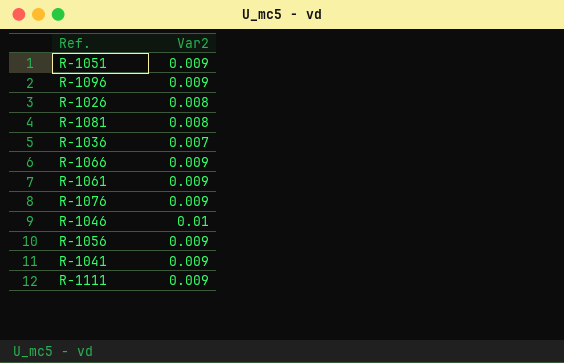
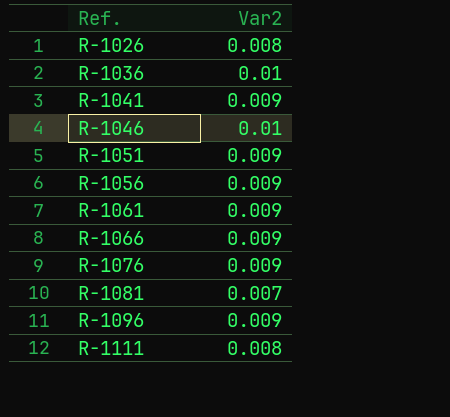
row order: none -> Ref. ascending
R-1036 | Var2: 0.007 -> 0.01
R-1081 | Var2: 0.008 -> 0.007
R-1111 | Var2: 0.009 -> 0.008

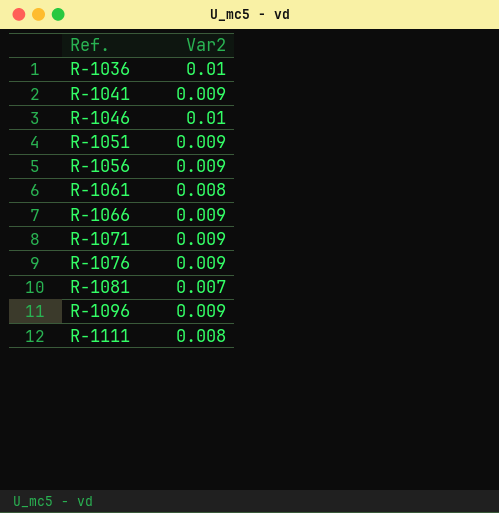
row R-1026: 0.008 -> none
R-1061 | Var2: 0.009 -> 0.008
row R-1071: none -> 0.009

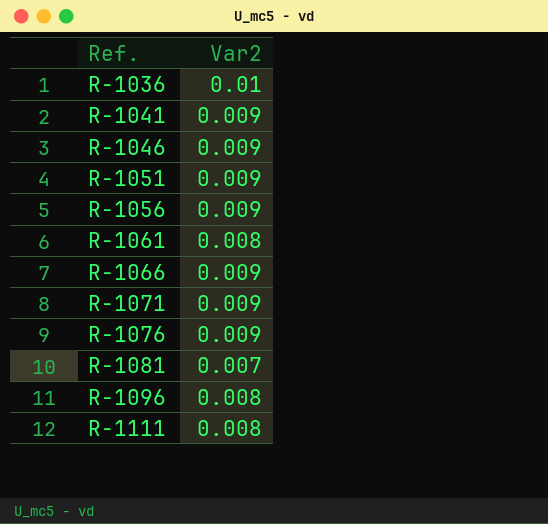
R-1046 | Var2: 0.01 -> 0.009
R-1096 | Var2: 0.009 -> 0.008

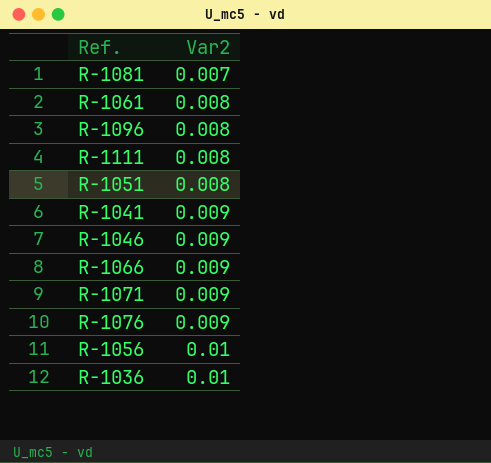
row order: Ref. ascending -> Var2 ascending
R-1051 | Var2: 0.009 -> 0.008
R-1056 | Var2: 0.009 -> 0.01

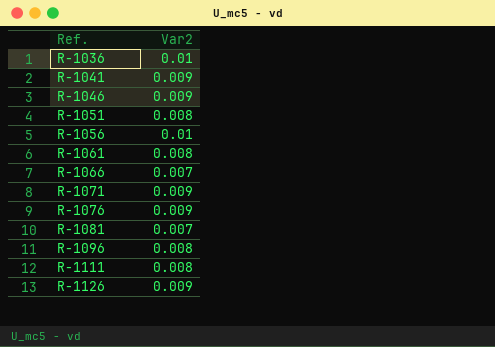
row order: Var2 ascending -> Ref. ascending
R-1066 | Var2: 0.009 -> 0.007
row R-1126: none -> 0.009

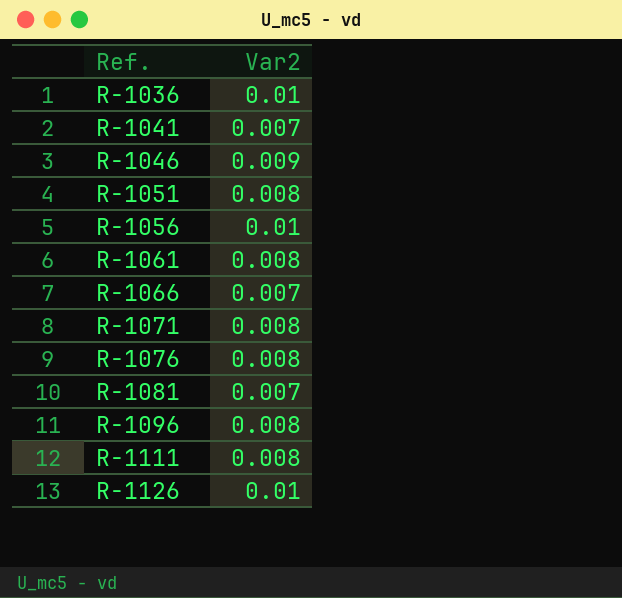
R-1041 | Var2: 0.009 -> 0.007
R-1071 | Var2: 0.009 -> 0.008
R-1076 | Var2: 0.009 -> 0.008
R-1126 | Var2: 0.009 -> 0.01

